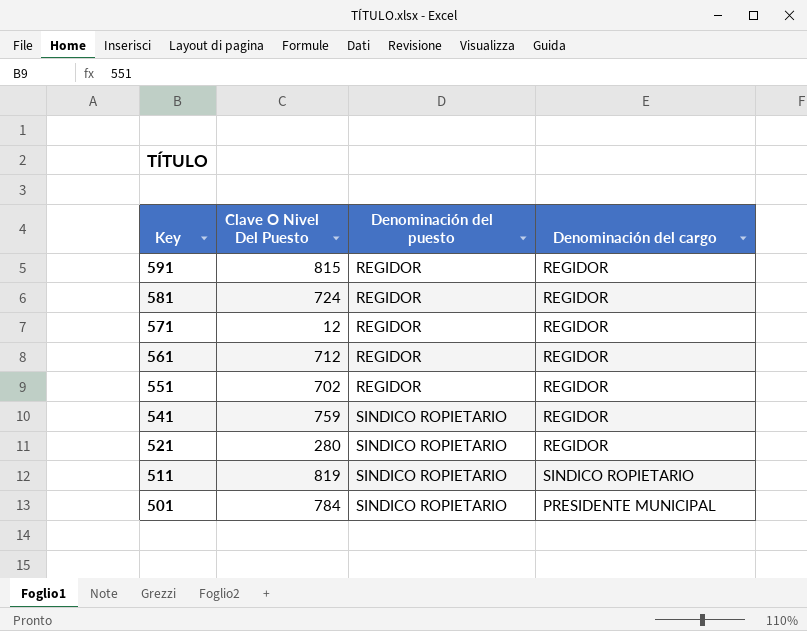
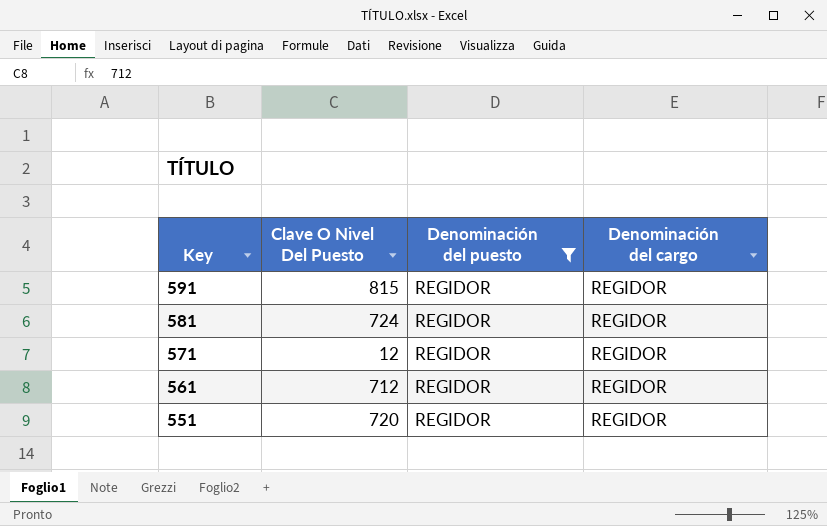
filter: none -> Denominación del puesto = REGIDOR
551 | Clave O Nivel Del Puesto: 702 -> 720

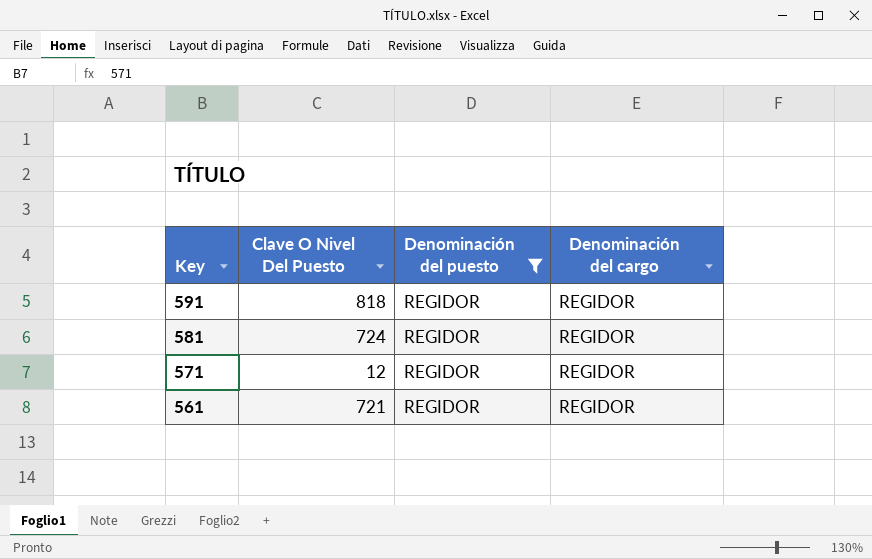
row 551: 720 | REGIDOR | REGIDOR -> none
591 | Clave O Nivel Del Puesto: 815 -> 818
561 | Clave O Nivel Del Puesto: 712 -> 721

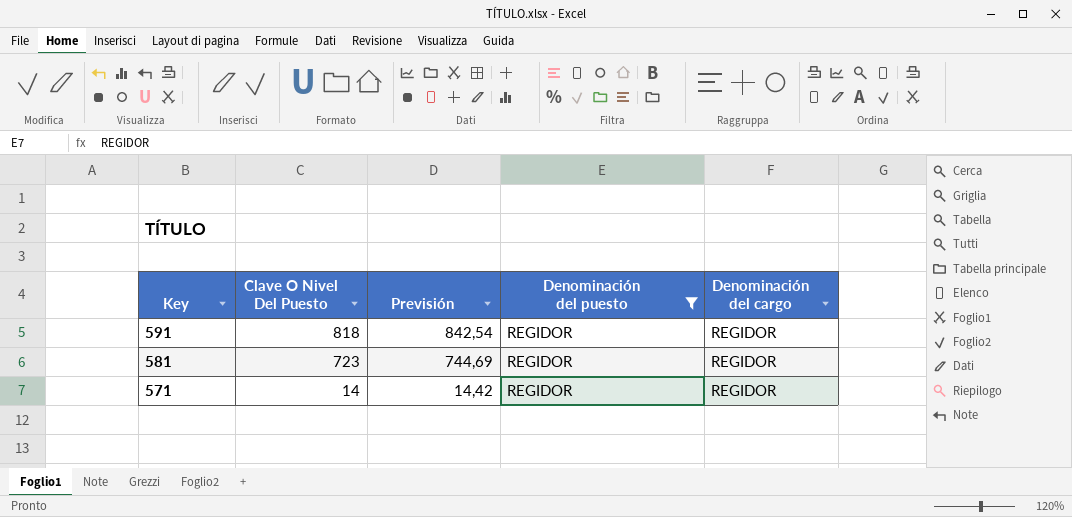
column Previsión | formula: none -> [Clave O Nivel Del Puesto] * 1,03
row 561: 721 | REGIDOR | REGIDOR -> none
581 | Clave O Nivel Del Puesto: 724 -> 723
571 | Clave O Nivel Del Puesto: 12 -> 14

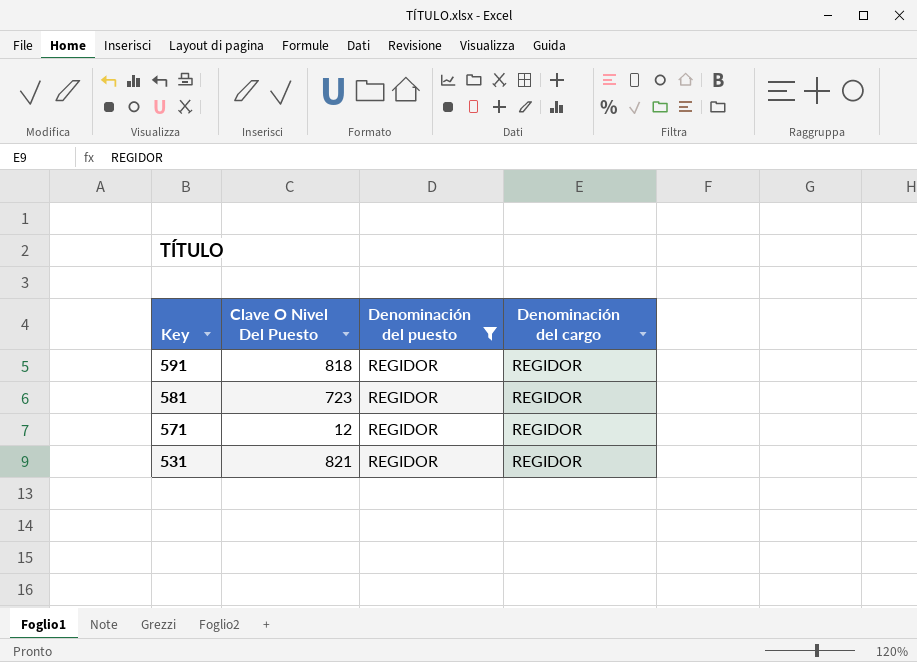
column Previsión | formula: [Clave O Nivel Del Puesto] * 1,03 -> none
571 | Clave O Nivel Del Puesto: 14 -> 12
row 531: none -> 821 | REGIDOR | REGIDOR

